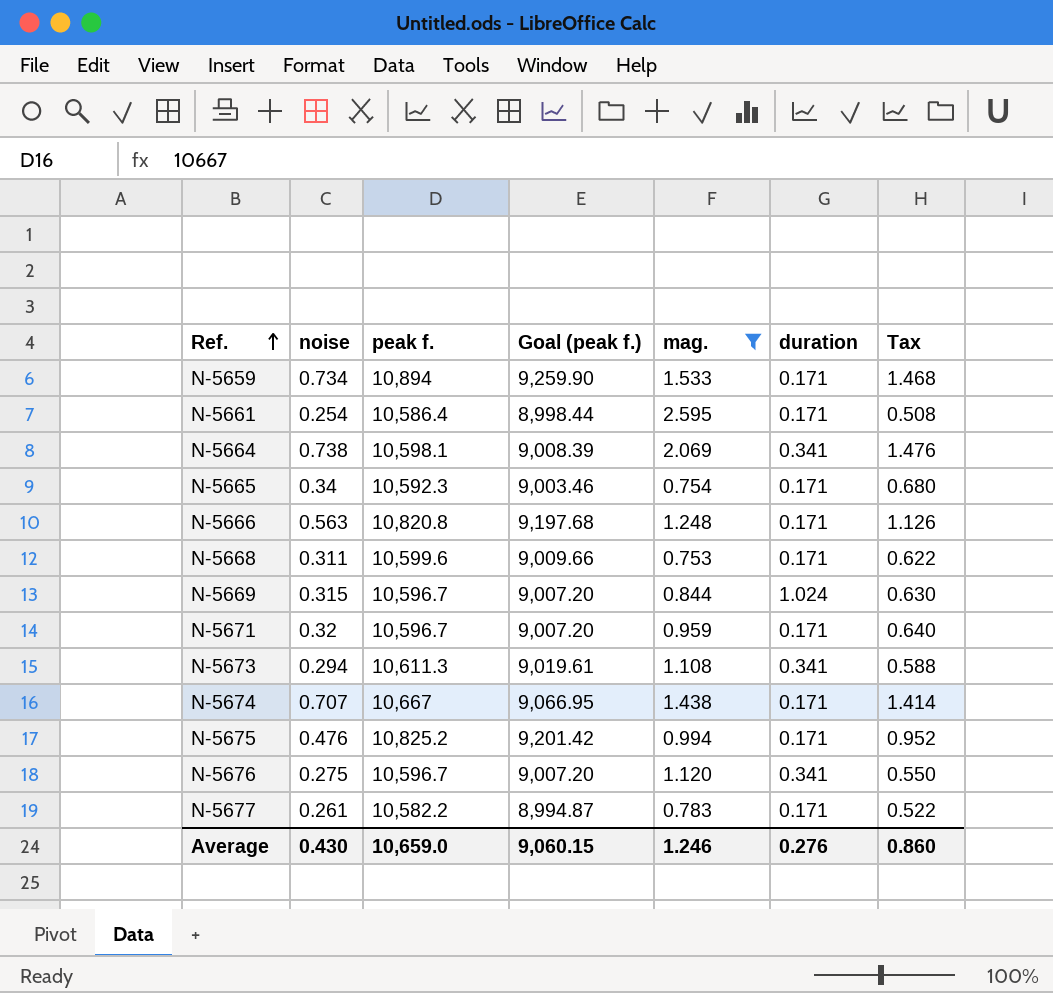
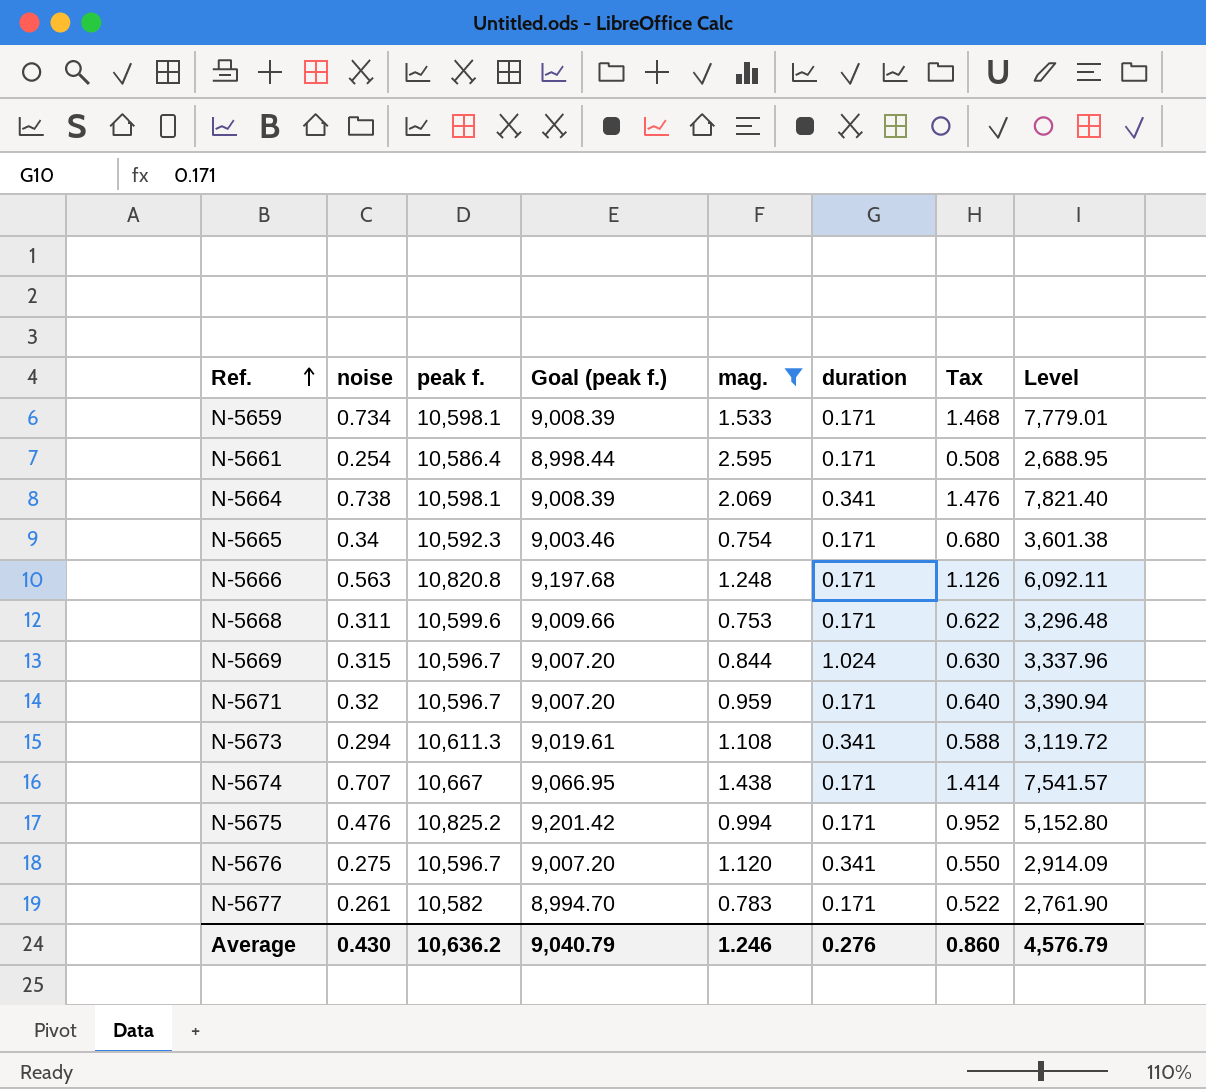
column Level | formula: none -> [noise] * [peak f.]
N-5659 | peak f.: 10,894 -> 10,598.1
N-5659 | Goal (peak f.): 9,259.90 -> 9,008.39
N-5677 | peak f.: 10,582.2 -> 10,582
N-5677 | Goal (peak f.): 8,994.87 -> 8,994.70
Average | peak f.: 10,659.0 -> 10,636.2
Average | Goal (peak f.): 9,060.15 -> 9,040.79

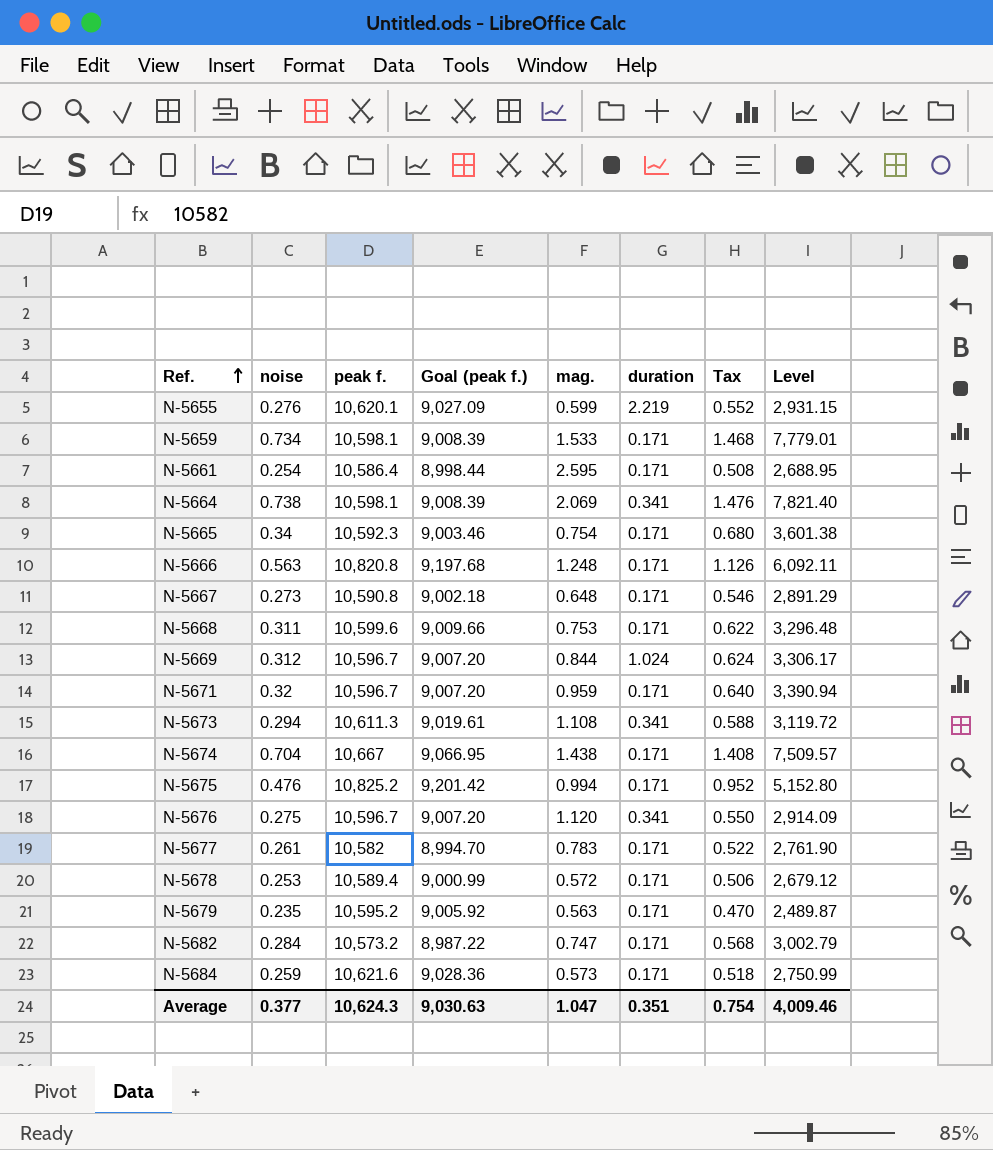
filter: mag. >= 0.753 -> none
N-5669 | noise: 0.315 -> 0.312
N-5669 | Tax: 0.630 -> 0.624
N-5669 | Level: 3,337.96 -> 3,306.17
N-5674 | noise: 0.707 -> 0.704
N-5674 | Tax: 1.414 -> 1.408
N-5674 | Level: 7,541.57 -> 7,509.57
Average | noise: 0.430 -> 0.377
Average | peak f.: 10,636.2 -> 10,624.3
Average | Goal (peak f.): 9,040.79 -> 9,030.63
Average | mag.: 1.246 -> 1.047
Average | duration: 0.276 -> 0.351
Average | Tax: 0.860 -> 0.754
Average | Level: 4,576.79 -> 4,009.46

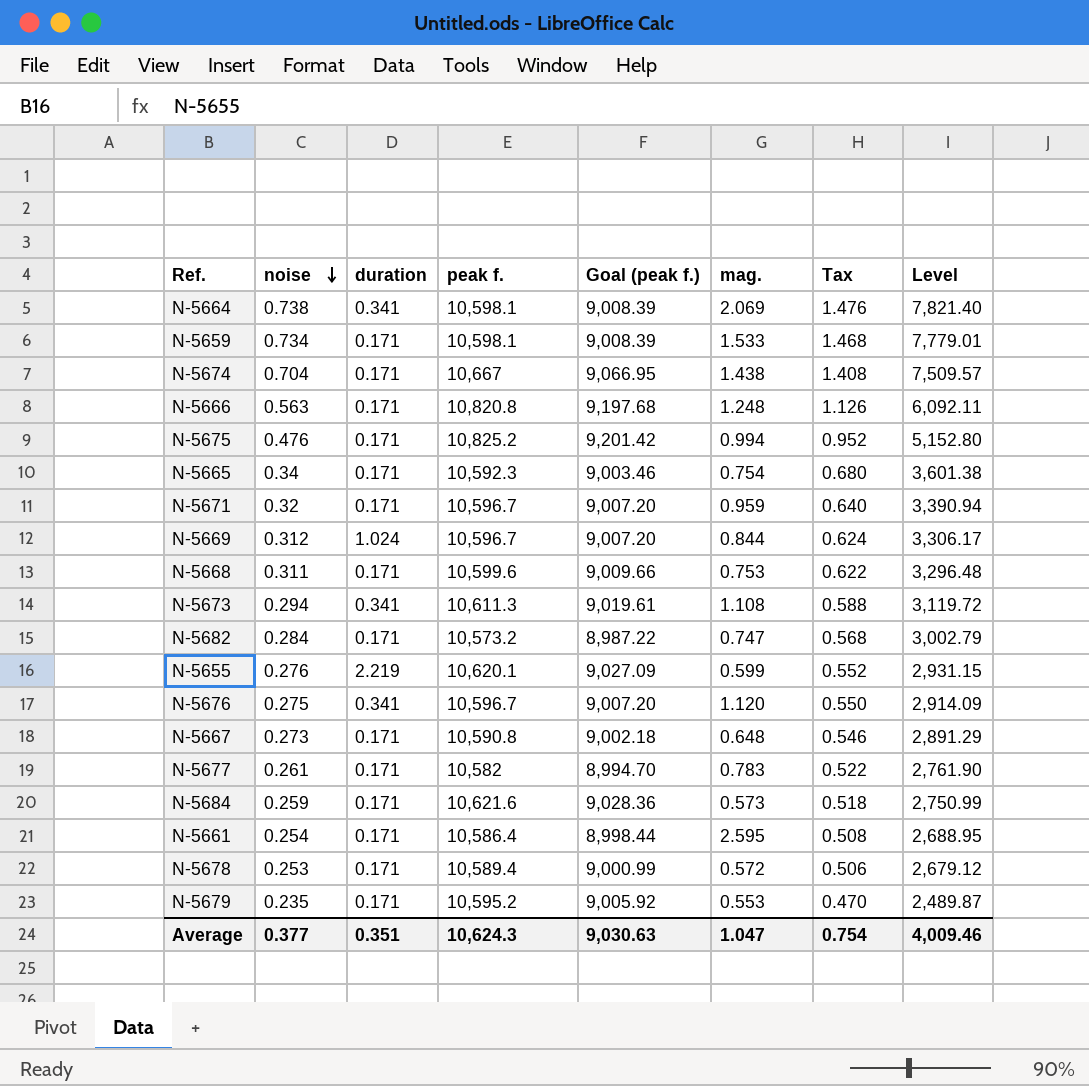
row order: Ref. ascending -> noise descending
column duration | position: 6 -> 3
N-5679 | mag.: 0.563 -> 0.553

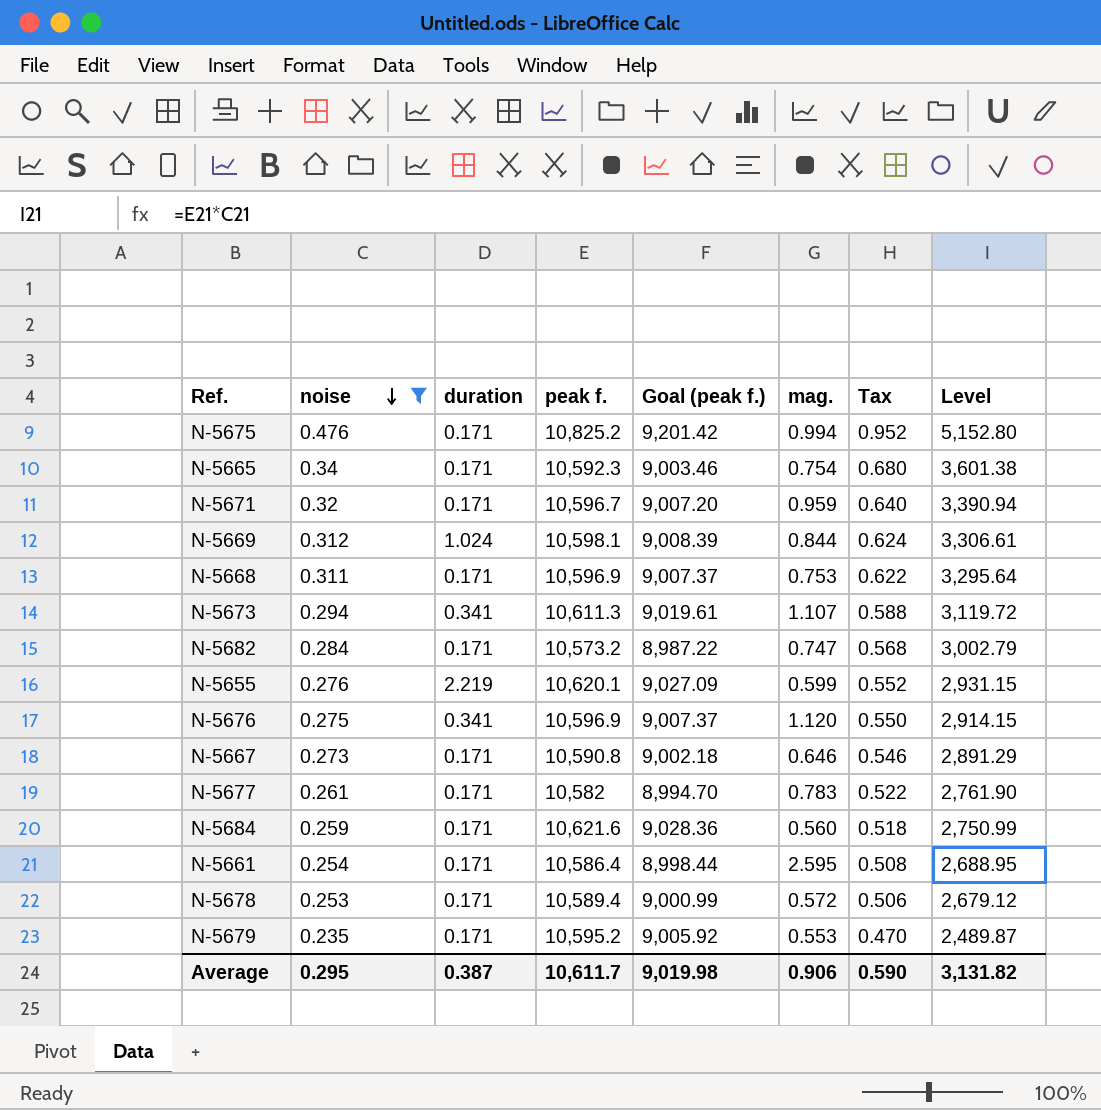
filter: none -> noise <= 0.476
N-5669 | peak f.: 10,596.7 -> 10,598.1
N-5669 | Goal (peak f.): 9,007.20 -> 9,008.39
N-5669 | Level: 3,306.17 -> 3,306.61
N-5668 | peak f.: 10,599.6 -> 10,596.9
N-5668 | Goal (peak f.): 9,009.66 -> 9,007.37
N-5668 | Level: 3,296.48 -> 3,295.64
N-5673 | mag.: 1.108 -> 1.107
N-5676 | peak f.: 10,596.7 -> 10,596.9
N-5676 | Goal (peak f.): 9,007.20 -> 9,007.37
N-5676 | Level: 2,914.09 -> 2,914.15
N-5667 | mag.: 0.648 -> 0.646
N-5684 | mag.: 0.573 -> 0.560
Average | noise: 0.377 -> 0.295
Average | duration: 0.351 -> 0.387
Average | peak f.: 10,624.3 -> 10,611.7
Average | Goal (peak f.): 9,030.63 -> 9,019.98
Average | mag.: 1.047 -> 0.906
Average | Tax: 0.754 -> 0.590
Average | Level: 4,009.46 -> 3,131.82

